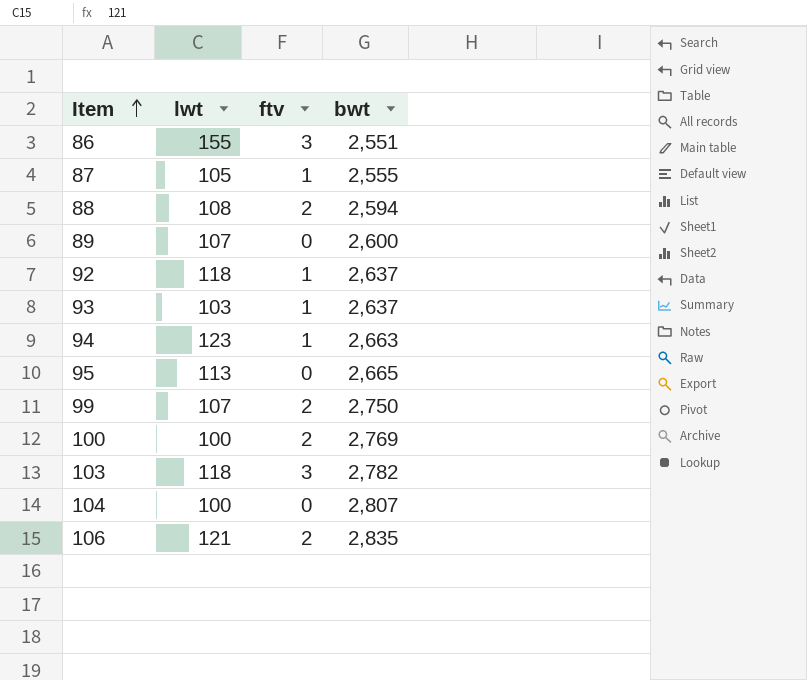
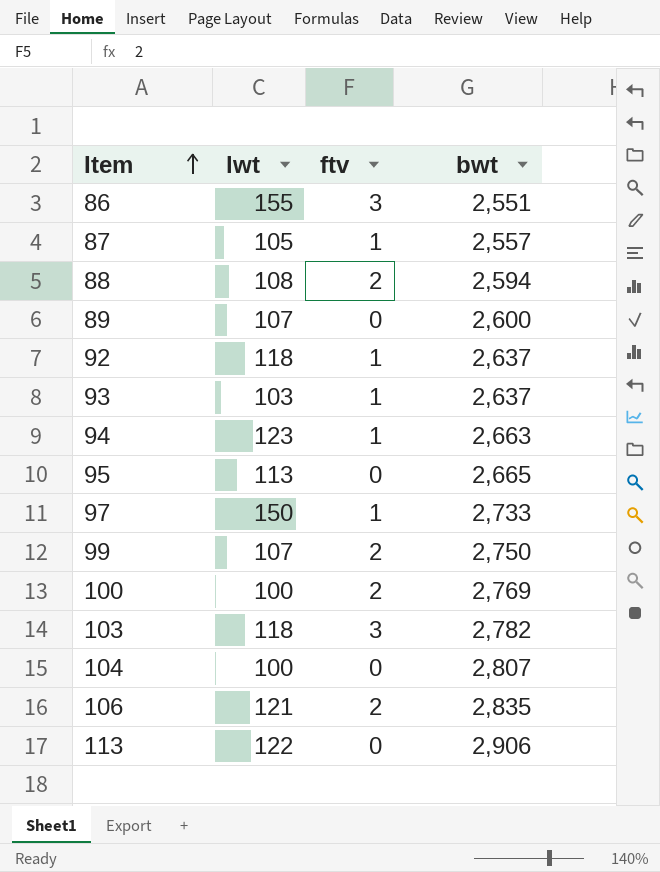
87 | bwt: 2,555 -> 2,557
row 97: none -> 150 | 1 | 2,733
row 113: none -> 122 | 0 | 2,906

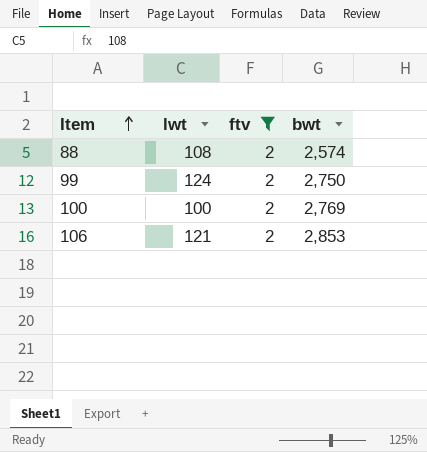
filter: none -> ftv = 2
88 | bwt: 2,594 -> 2,574
99 | lwt: 107 -> 124
106 | bwt: 2,835 -> 2,853

